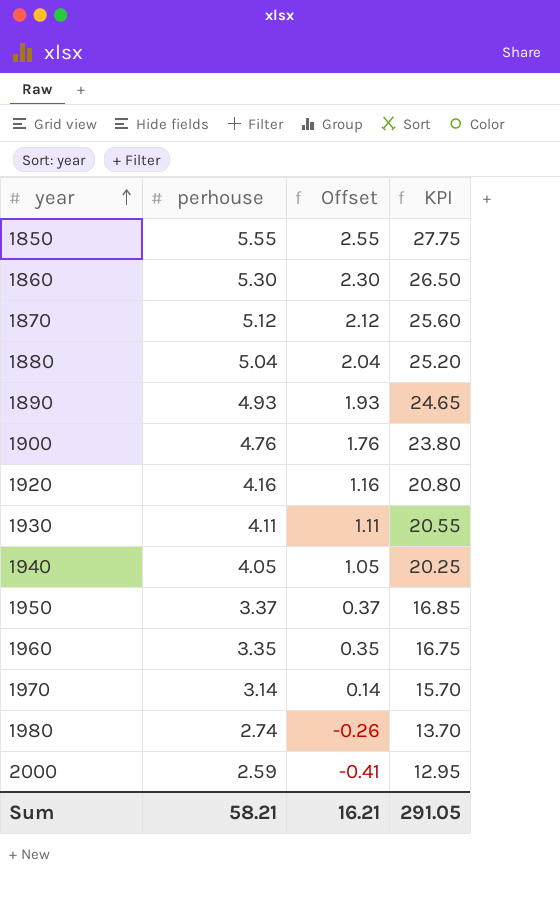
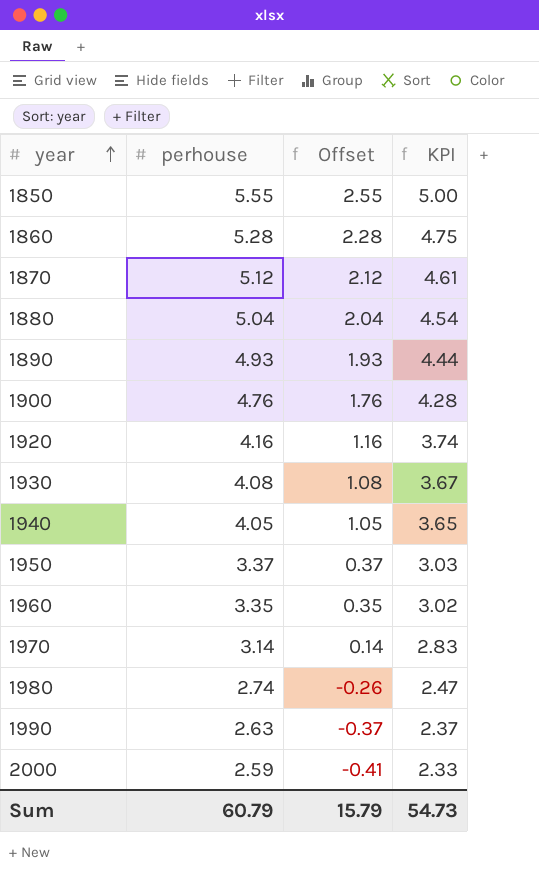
column KPI | formula: [perhouse] * 5 -> [perhouse] * 0.9
1860 | perhouse: 5.30 -> 5.28
1860 | Offset: 2.30 -> 2.28
1930 | perhouse: 4.11 -> 4.08
1930 | Offset: 1.11 -> 1.08
row 1990: none -> 2.63 | -0.37 | 2.37
Sum | perhouse: 58.21 -> 60.79
Sum | Offset: 16.21 -> 15.79
Sum | KPI: 291.05 -> 54.73

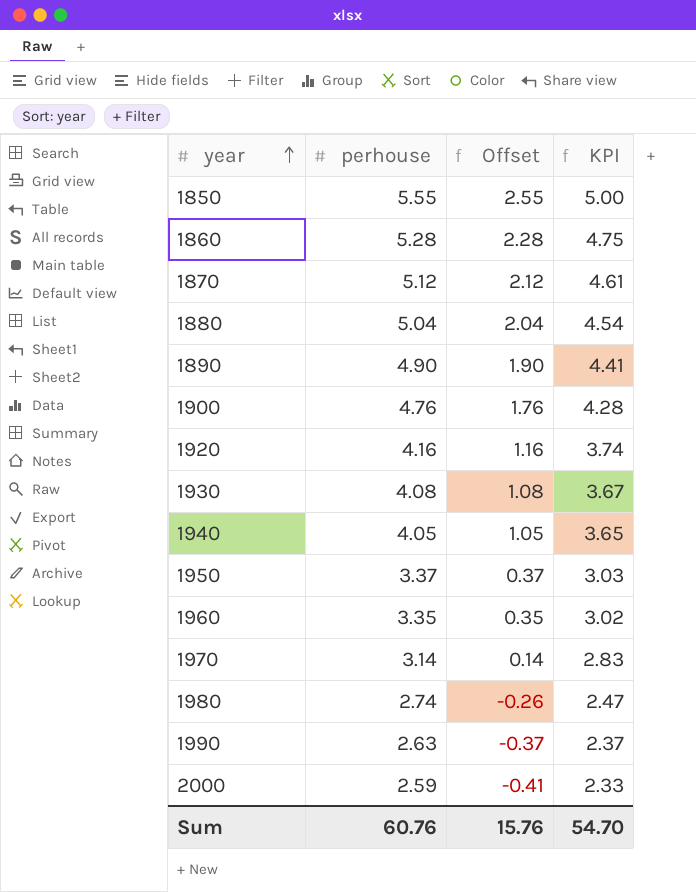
1890 | perhouse: 4.93 -> 4.90
1890 | Offset: 1.93 -> 1.90
1890 | KPI: 4.44 -> 4.41
Sum | perhouse: 60.79 -> 60.76
Sum | Offset: 15.79 -> 15.76
Sum | KPI: 54.73 -> 54.70

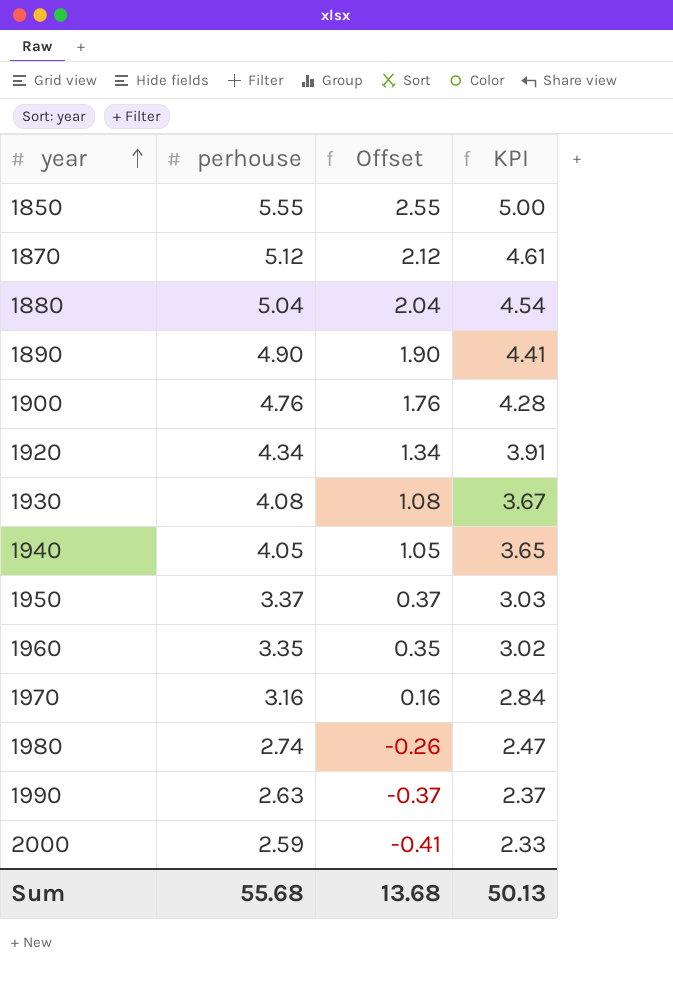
row 1860: 5.28 | 2.28 | 4.75 -> none
1920 | perhouse: 4.16 -> 4.34
1920 | Offset: 1.16 -> 1.34
1920 | KPI: 3.74 -> 3.91
1970 | perhouse: 3.14 -> 3.16
1970 | Offset: 0.14 -> 0.16
1970 | KPI: 2.83 -> 2.84
Sum | perhouse: 60.76 -> 55.68
Sum | Offset: 15.76 -> 13.68
Sum | KPI: 54.70 -> 50.13

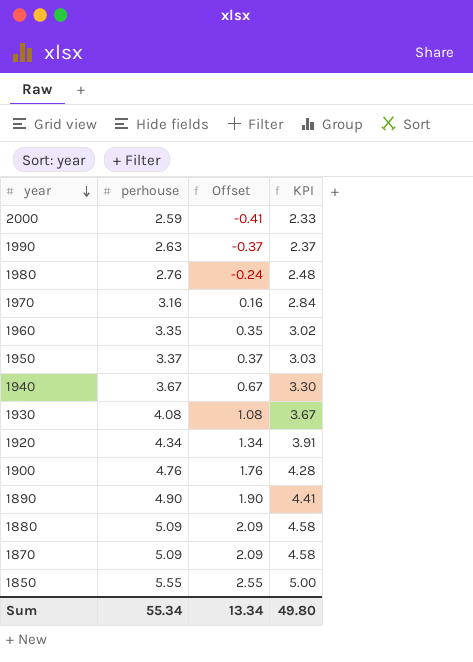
row order: year ascending -> year descending
1980 | perhouse: 2.74 -> 2.76
1980 | Offset: -0.26 -> -0.24
1980 | KPI: 2.47 -> 2.48
1940 | perhouse: 4.05 -> 3.67
1940 | Offset: 1.05 -> 0.67
1940 | KPI: 3.65 -> 3.30
1880 | perhouse: 5.04 -> 5.09
1880 | Offset: 2.04 -> 2.09
1880 | KPI: 4.54 -> 4.58
1870 | perhouse: 5.12 -> 5.09
1870 | Offset: 2.12 -> 2.09
1870 | KPI: 4.61 -> 4.58
Sum | perhouse: 55.68 -> 55.34
Sum | Offset: 13.68 -> 13.34
Sum | KPI: 50.13 -> 49.80

